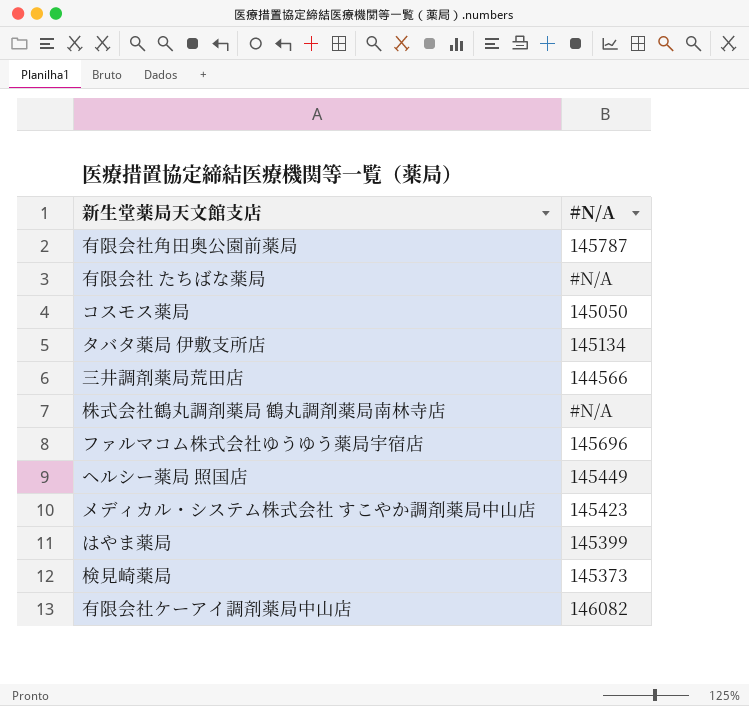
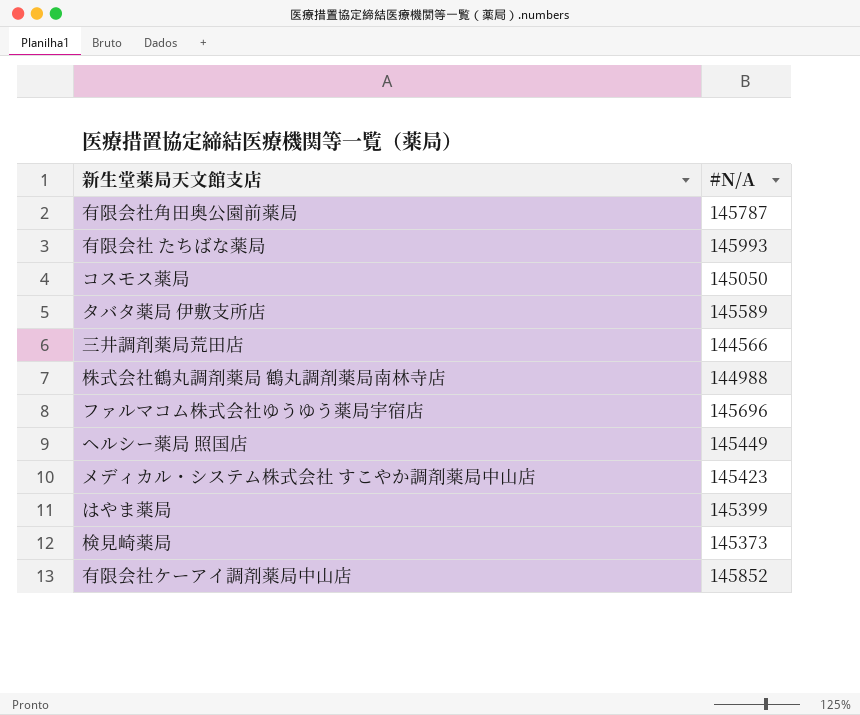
有限会社 たちばな薬局 | #N/A: #N/A -> 145993
タバタ薬局 伊敷支所店 | #N/A: 145134 -> 145589
株式会社鶴丸調剤薬局 鶴丸調剤薬局南林寺店 | #N/A: #N/A -> 144988
有限会社ケーアイ調剤薬局中山店 | #N/A: 146082 -> 145852

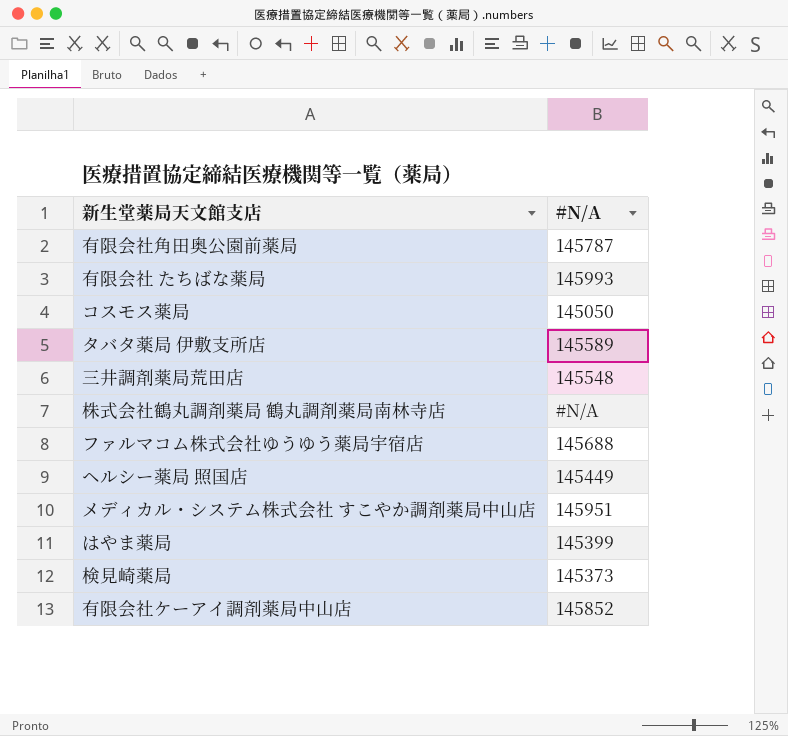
三井調剤薬局荒田店 | #N/A: 144566 -> 145548
株式会社鶴丸調剤薬局 鶴丸調剤薬局南林寺店 | #N/A: 144988 -> #N/A
ファルマコム株式会社ゆうゆう薬局宇宿店 | #N/A: 145696 -> 145688
メディカル・システム株式会社 すこやか調剤薬局中山店 | #N/A: 145423 -> 145951

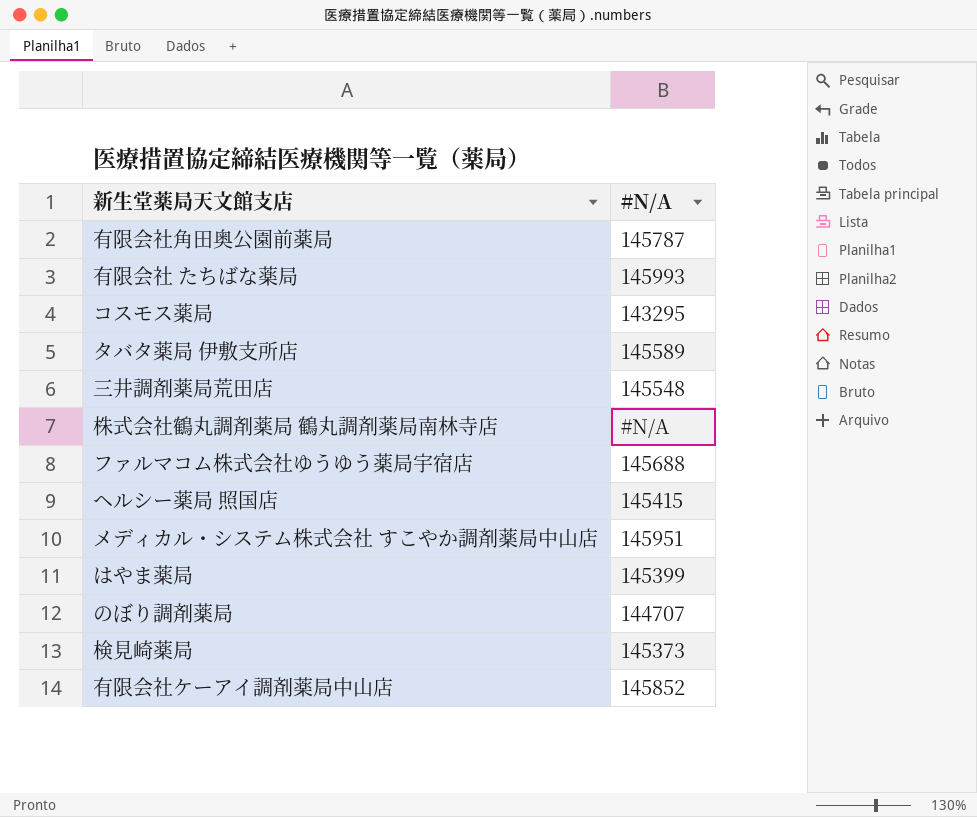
コスモス薬局 | #N/A: 145050 -> 143295
ヘルシー薬局 照国店 | #N/A: 145449 -> 145415
row のぼり調剤薬局: none -> 144707

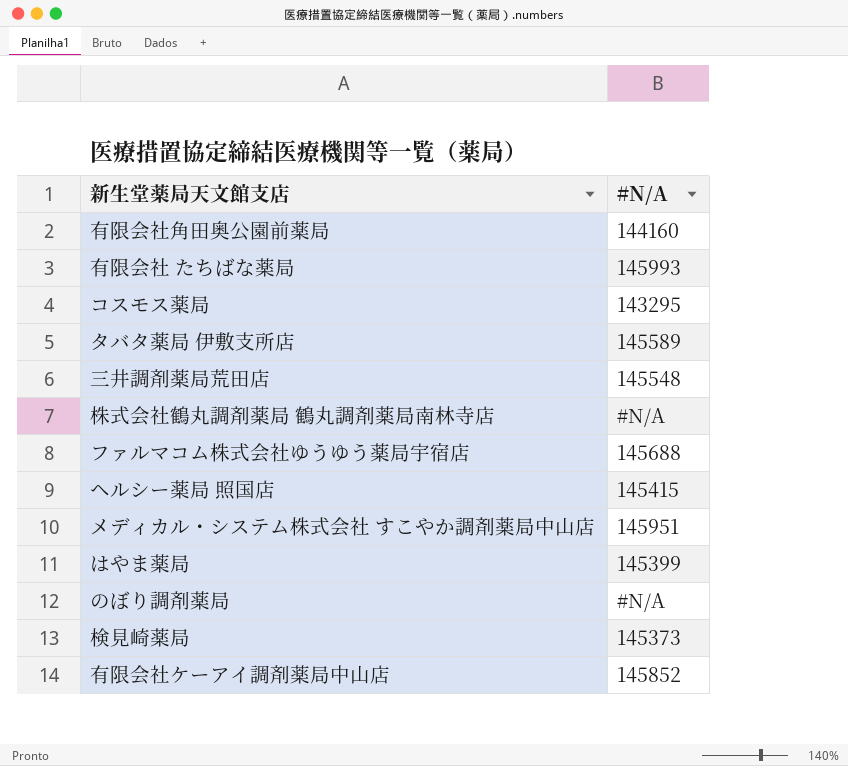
有限会社角田奥公園前薬局 | #N/A: 145787 -> 144160
のぼり調剤薬局 | #N/A: 144707 -> #N/A

